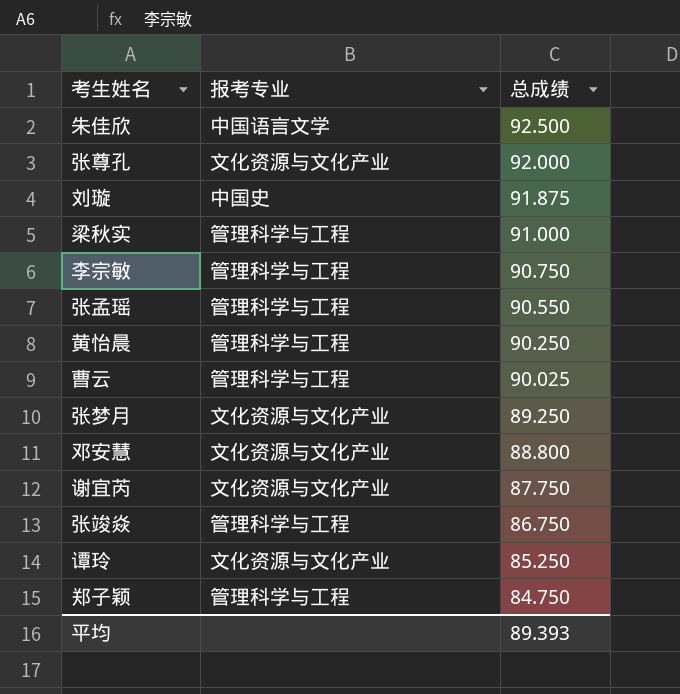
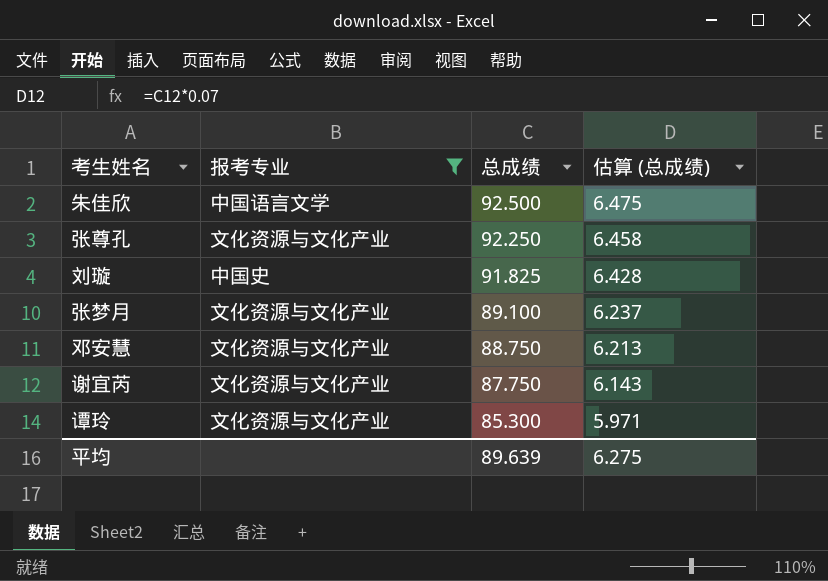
filter: none -> 报考专业 != 管理科学与工程
column 估算 (总成绩) | formula: none -> [总成绩] * 0.07
张尊孔 | 总成绩: 92.000 -> 92.250
刘璇 | 总成绩: 91.875 -> 91.825
张梦月 | 总成绩: 89.250 -> 89.100
邓安慧 | 总成绩: 88.800 -> 88.750
谭玲 | 总成绩: 85.250 -> 85.300
平均 | 总成绩: 89.393 -> 89.639

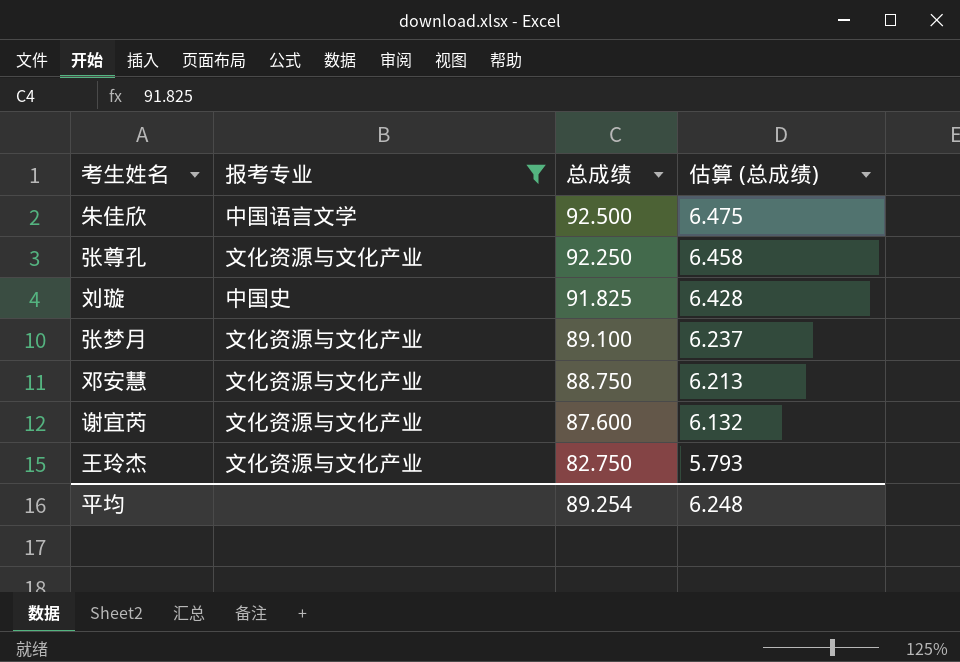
row 谭玲: 文化资源与文化产业 | 85.300 | 5.971 -> none
谢宜芮 | 总成绩: 87.750 -> 87.600
谢宜芮 | 估算 (总成绩): 6.143 -> 6.132
row 王玲杰: none -> 文化资源与文化产业 | 82.750 | 5.793
平均 | 总成绩: 89.639 -> 89.254
平均 | 估算 (总成绩): 6.275 -> 6.248

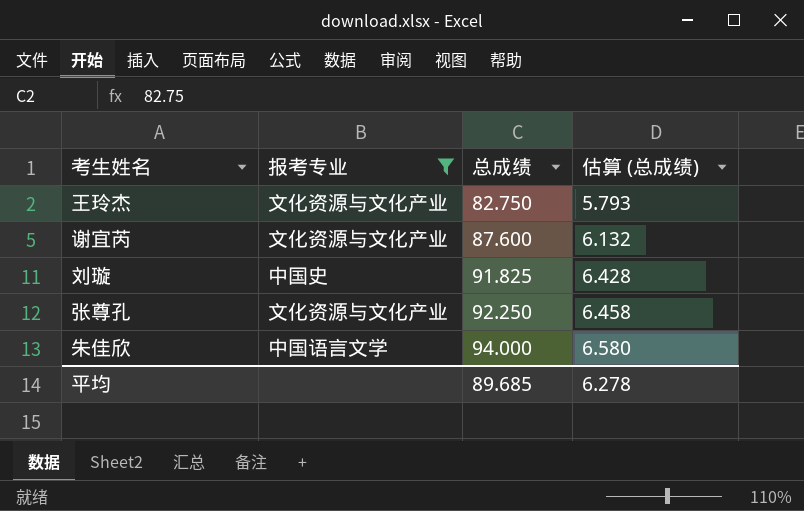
row order: 总成绩 descending -> 总成绩 ascending
row 张梦月: 文化资源与文化产业 | 89.100 | 6.237 -> none
row 邓安慧: 文化资源与文化产业 | 88.750 | 6.213 -> none
朱佳欣 | 总成绩: 92.500 -> 94.000
朱佳欣 | 估算 (总成绩): 6.475 -> 6.580
平均 | 总成绩: 89.254 -> 89.685
平均 | 估算 (总成绩): 6.248 -> 6.278

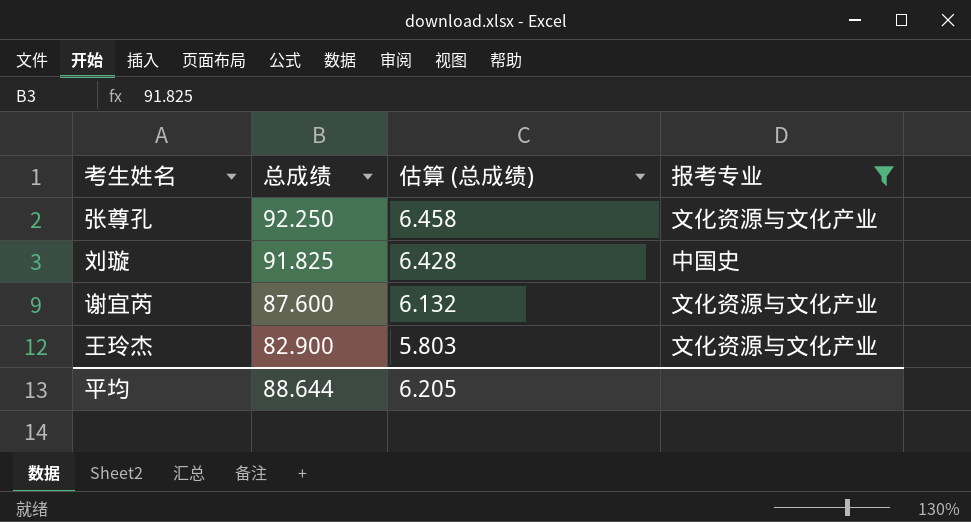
row order: 总成绩 ascending -> 总成绩 descending
column 报考专业 | position: 2 -> 4
row 朱佳欣: 中国语言文学 | 94.000 | 6.580 -> none
王玲杰 | 总成绩: 82.750 -> 82.900
王玲杰 | 估算 (总成绩): 5.793 -> 5.803
平均 | 总成绩: 89.685 -> 88.644
平均 | 估算 (总成绩): 6.278 -> 6.205

